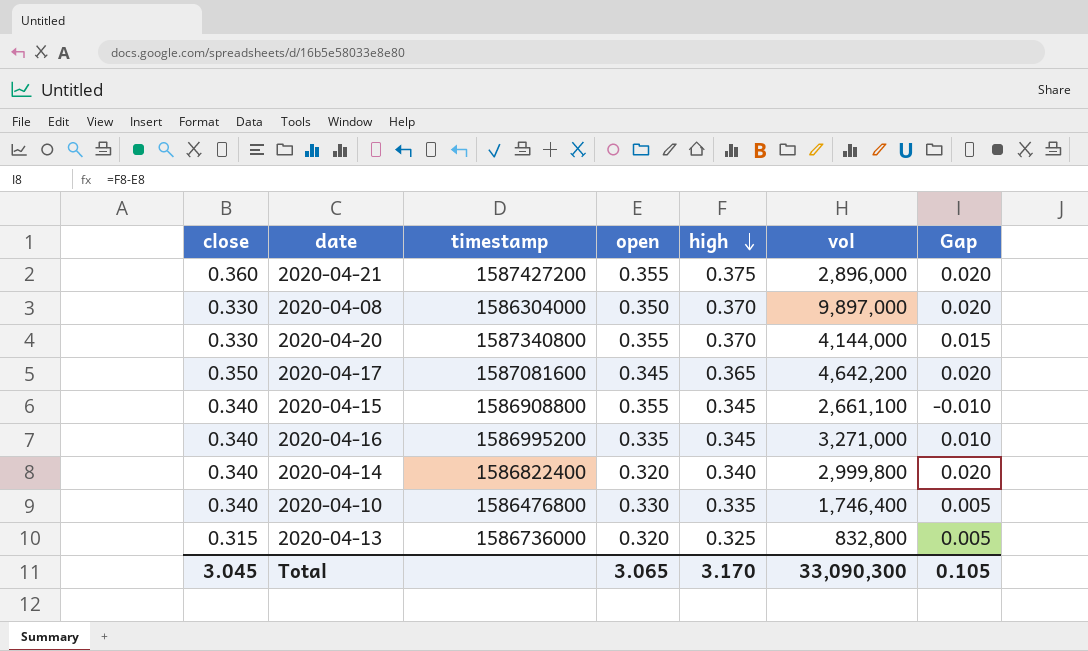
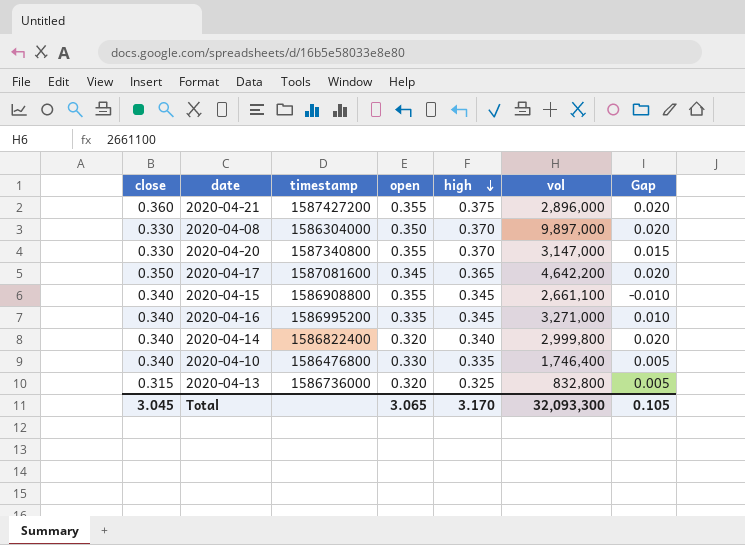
2020-04-20 | vol: 4,144,000 -> 3,147,000
Total | vol: 33,090,300 -> 32,093,300

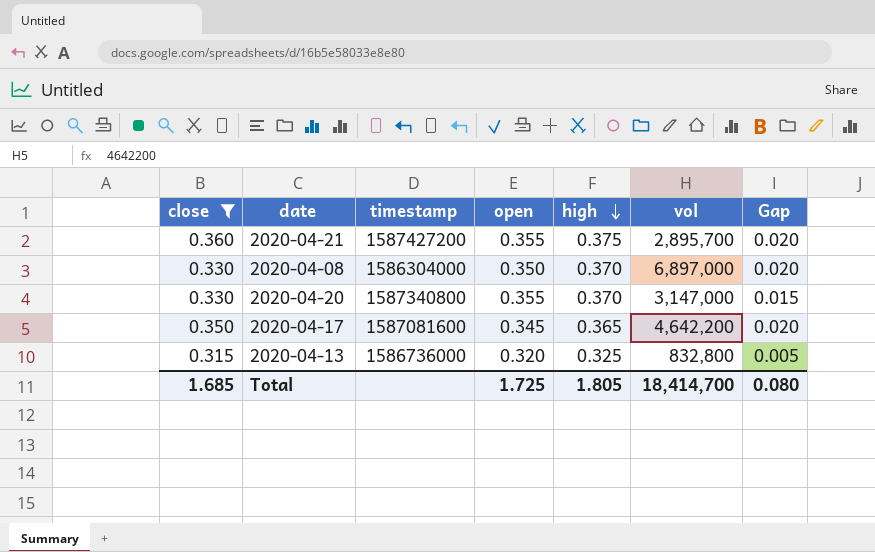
filter: none -> close != 0.340
2020-04-21 | vol: 2,896,000 -> 2,895,700
2020-04-08 | vol: 9,897,000 -> 6,897,000
Total | close: 3.045 -> 1.685
Total | open: 3.065 -> 1.725
Total | high: 3.170 -> 1.805
Total | vol: 32,093,300 -> 18,414,700
Total | Gap: 0.105 -> 0.080

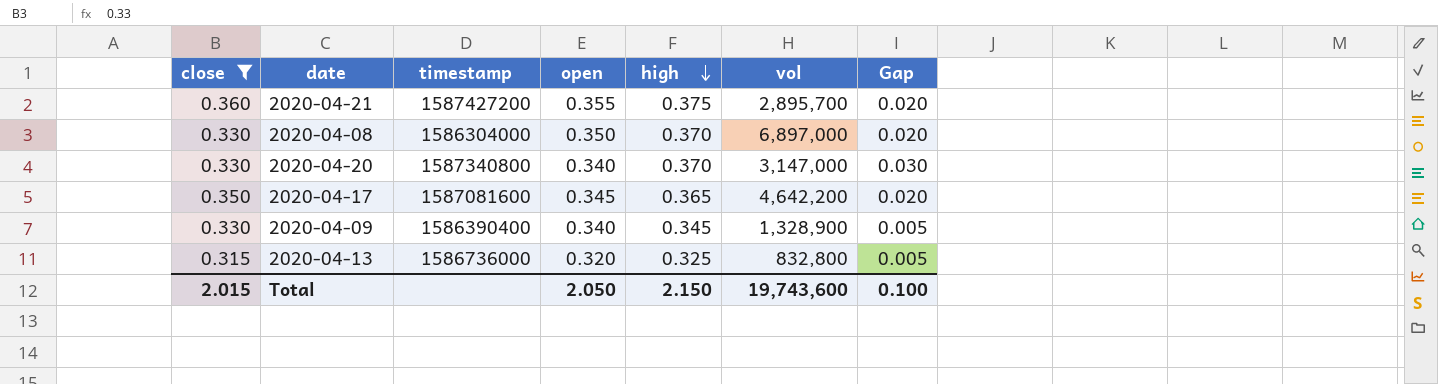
2020-04-20 | open: 0.355 -> 0.340
2020-04-20 | Gap: 0.015 -> 0.030
row 2020-04-09: none -> 0.330 | 1586390400 | 0.340 | 0.345 | 1,328,900 | 0.005
Total | close: 1.685 -> 2.015
Total | open: 1.725 -> 2.050
Total | high: 1.805 -> 2.150
Total | vol: 18,414,700 -> 19,743,600
Total | Gap: 0.080 -> 0.100

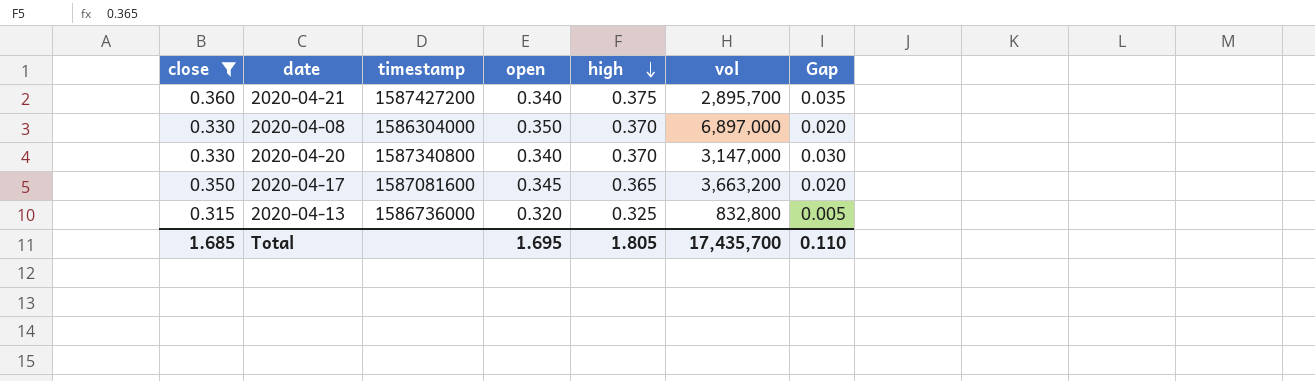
row 2020-04-09: 0.330 | 1586390400 | 0.340 | 0.345 | 1,328,900 | 0.005 -> none
2020-04-21 | open: 0.355 -> 0.340
2020-04-21 | Gap: 0.020 -> 0.035
2020-04-17 | vol: 4,642,200 -> 3,663,200
Total | close: 2.015 -> 1.685
Total | open: 2.050 -> 1.695
Total | high: 2.150 -> 1.805
Total | vol: 19,743,600 -> 17,435,700
Total | Gap: 0.100 -> 0.110

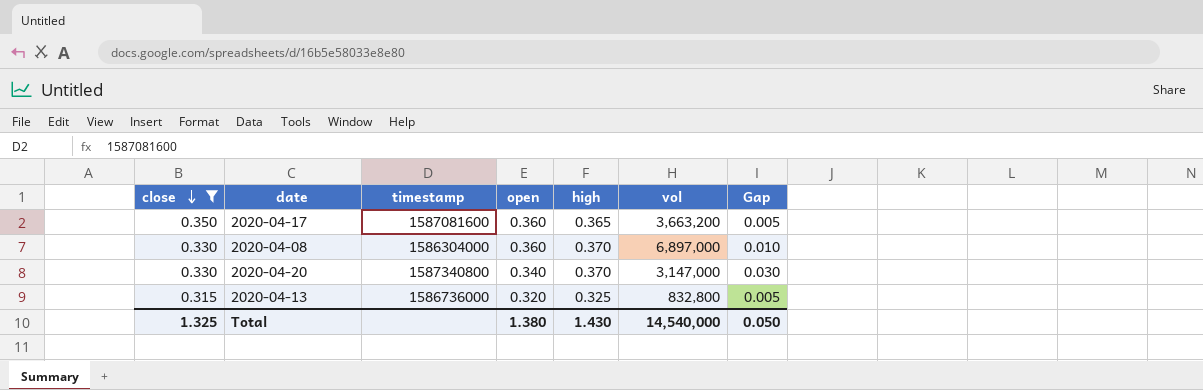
row order: high descending -> close descending
row 2020-04-21: 0.360 | 1587427200 | 0.340 | 0.375 | 2,895,700 | 0.035 -> none
2020-04-17 | open: 0.345 -> 0.360
2020-04-17 | Gap: 0.020 -> 0.005
2020-04-08 | open: 0.350 -> 0.360
2020-04-08 | Gap: 0.020 -> 0.010
Total | close: 1.685 -> 1.325
Total | open: 1.695 -> 1.380
Total | high: 1.805 -> 1.430
Total | vol: 17,435,700 -> 14,540,000
Total | Gap: 0.110 -> 0.050

